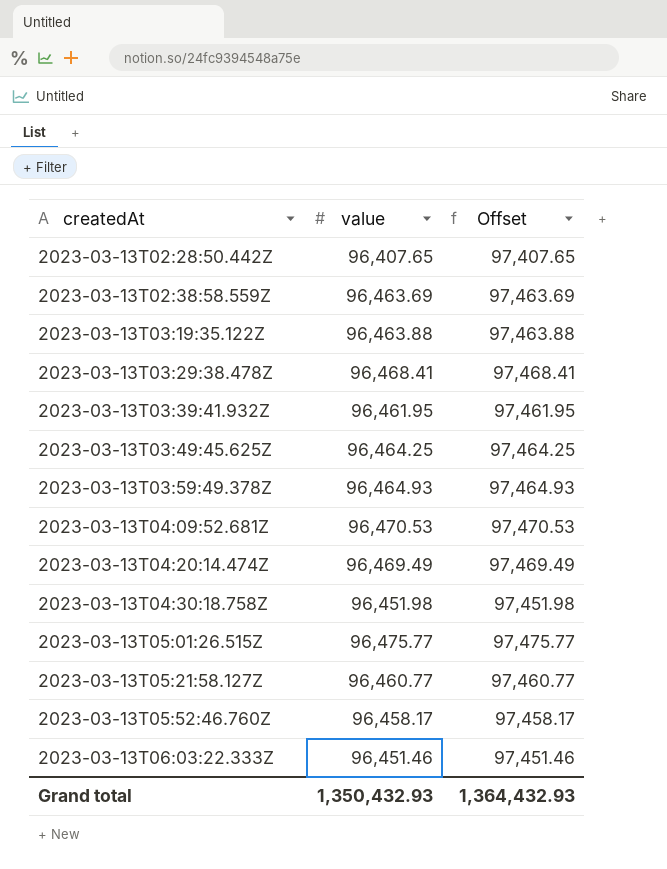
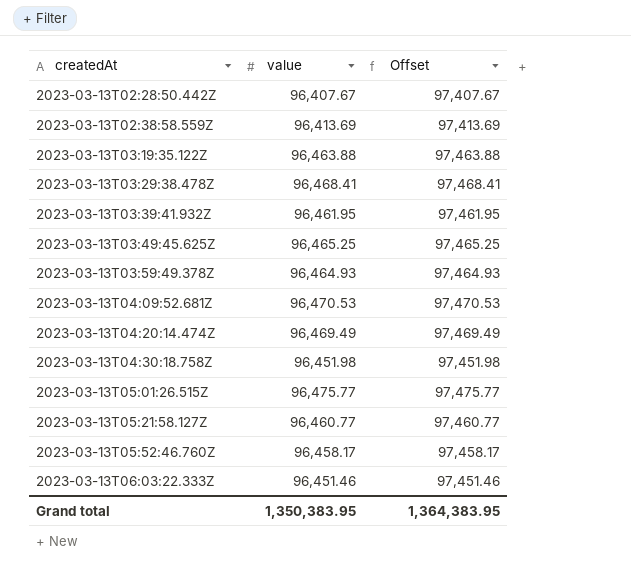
2023-03-13T02:28:50.442Z | value: 96,407.65 -> 96,407.67
2023-03-13T02:28:50.442Z | Offset: 97,407.65 -> 97,407.67
2023-03-13T02:38:58.559Z | value: 96,463.69 -> 96,413.69
2023-03-13T02:38:58.559Z | Offset: 97,463.69 -> 97,413.69
2023-03-13T03:49:45.625Z | value: 96,464.25 -> 96,465.25
2023-03-13T03:49:45.625Z | Offset: 97,464.25 -> 97,465.25
Grand total | value: 1,350,432.93 -> 1,350,383.95
Grand total | Offset: 1,364,432.93 -> 1,364,383.95

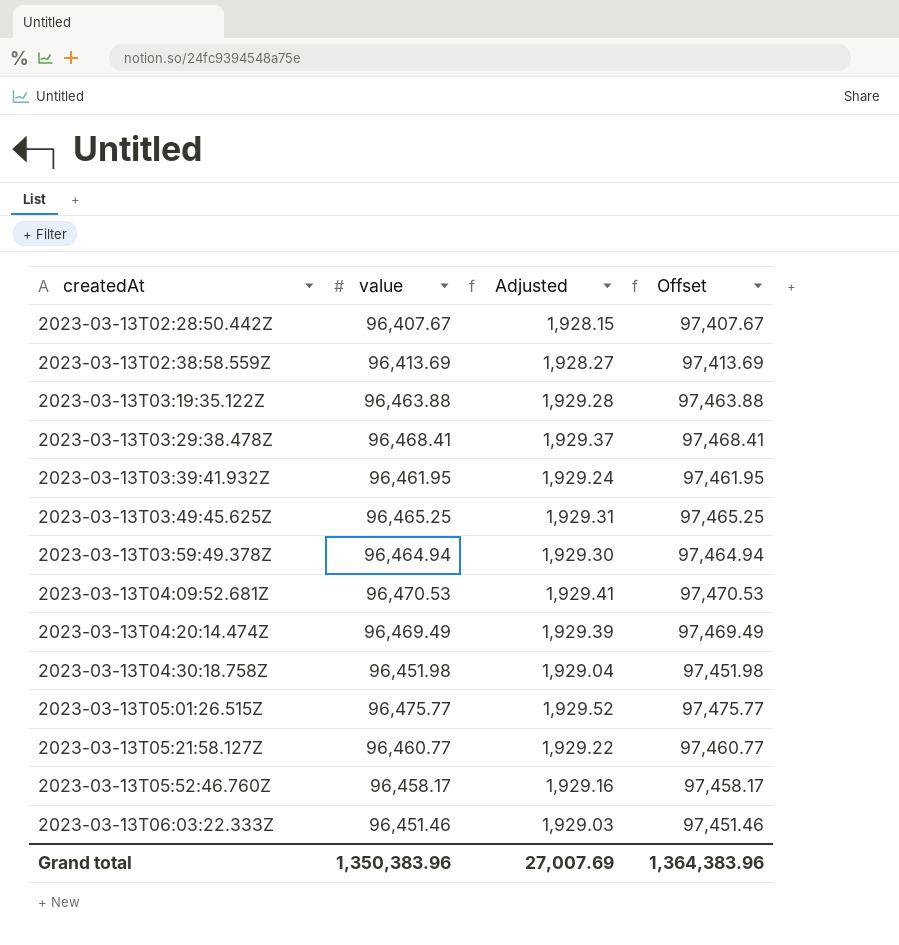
column Adjusted | formula: none -> [value] * 0.02
2023-03-13T03:59:49.378Z | value: 96,464.93 -> 96,464.94
2023-03-13T03:59:49.378Z | Offset: 97,464.93 -> 97,464.94
Grand total | value: 1,350,383.95 -> 1,350,383.96
Grand total | Offset: 1,364,383.95 -> 1,364,383.96

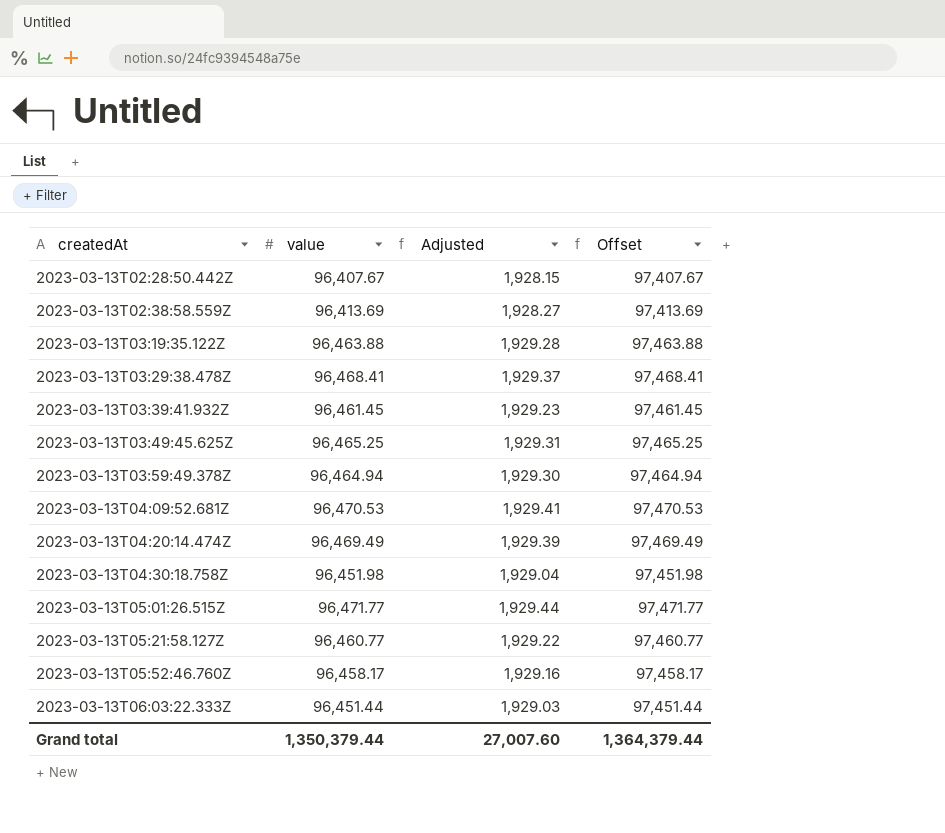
2023-03-13T03:39:41.932Z | value: 96,461.95 -> 96,461.45
2023-03-13T03:39:41.932Z | Adjusted: 1,929.24 -> 1,929.23
2023-03-13T03:39:41.932Z | Offset: 97,461.95 -> 97,461.45
2023-03-13T05:01:26.515Z | value: 96,475.77 -> 96,471.77
2023-03-13T05:01:26.515Z | Adjusted: 1,929.52 -> 1,929.44
2023-03-13T05:01:26.515Z | Offset: 97,475.77 -> 97,471.77
2023-03-13T06:03:22.333Z | value: 96,451.46 -> 96,451.44
2023-03-13T06:03:22.333Z | Offset: 97,451.46 -> 97,451.44
Grand total | value: 1,350,383.96 -> 1,350,379.44
Grand total | Adjusted: 27,007.69 -> 27,007.60
Grand total | Offset: 1,364,383.96 -> 1,364,379.44

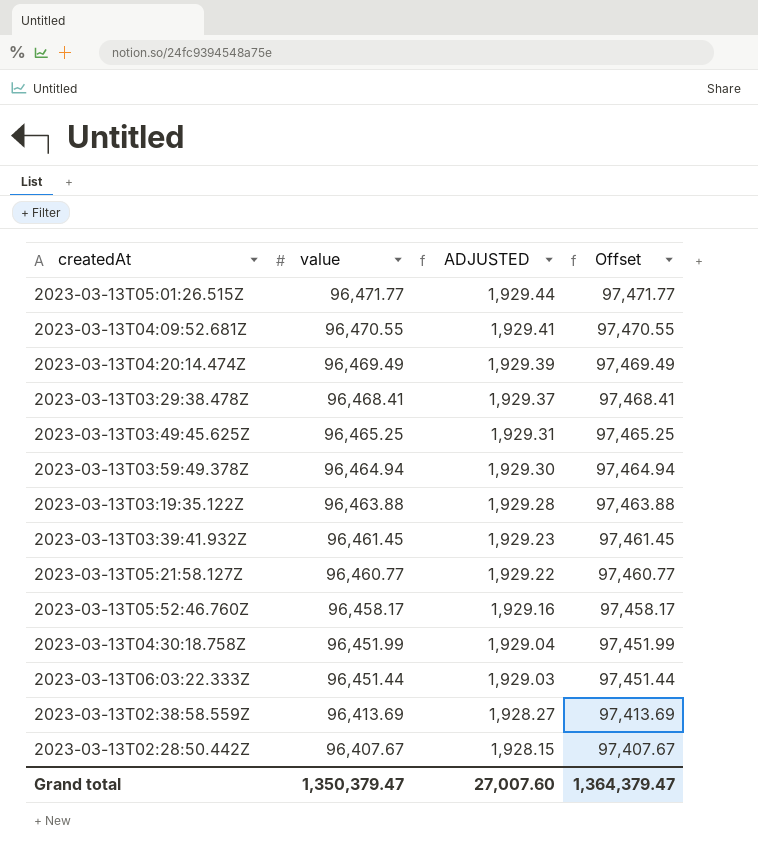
row order: createdAt ascending -> value descending
column name: Adjusted -> ADJUSTED
2023-03-13T04:09:52.681Z | value: 96,470.53 -> 96,470.55
2023-03-13T04:09:52.681Z | Offset: 97,470.53 -> 97,470.55
2023-03-13T04:30:18.758Z | value: 96,451.98 -> 96,451.99
2023-03-13T04:30:18.758Z | Offset: 97,451.98 -> 97,451.99
Grand total | value: 1,350,379.44 -> 1,350,379.47
Grand total | Offset: 1,364,379.44 -> 1,364,379.47

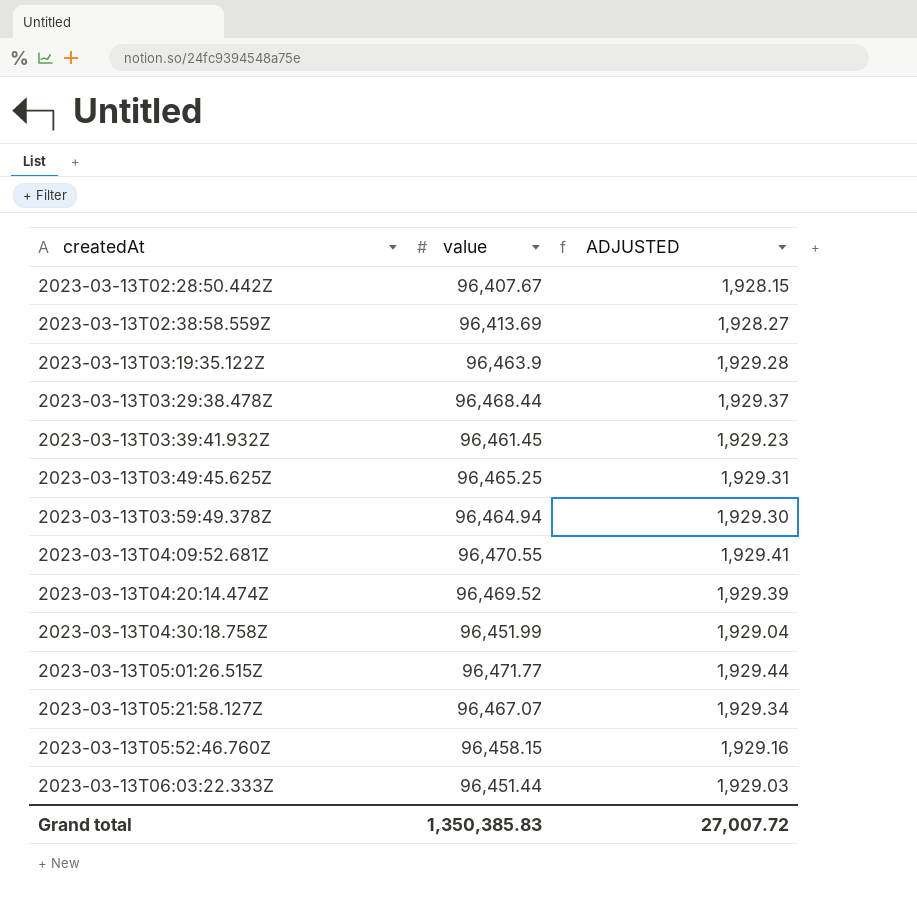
row order: value descending -> createdAt ascending
column Offset | formula: [value] + 1000 -> none
2023-03-13T03:19:35.122Z | value: 96,463.88 -> 96,463.9
2023-03-13T03:29:38.478Z | value: 96,468.41 -> 96,468.44
2023-03-13T04:20:14.474Z | value: 96,469.49 -> 96,469.52
2023-03-13T05:21:58.127Z | value: 96,460.77 -> 96,467.07
2023-03-13T05:21:58.127Z | ADJUSTED: 1,929.22 -> 1,929.34
2023-03-13T05:52:46.760Z | value: 96,458.17 -> 96,458.15
Grand total | value: 1,350,379.47 -> 1,350,385.83
Grand total | ADJUSTED: 27,007.60 -> 27,007.72

